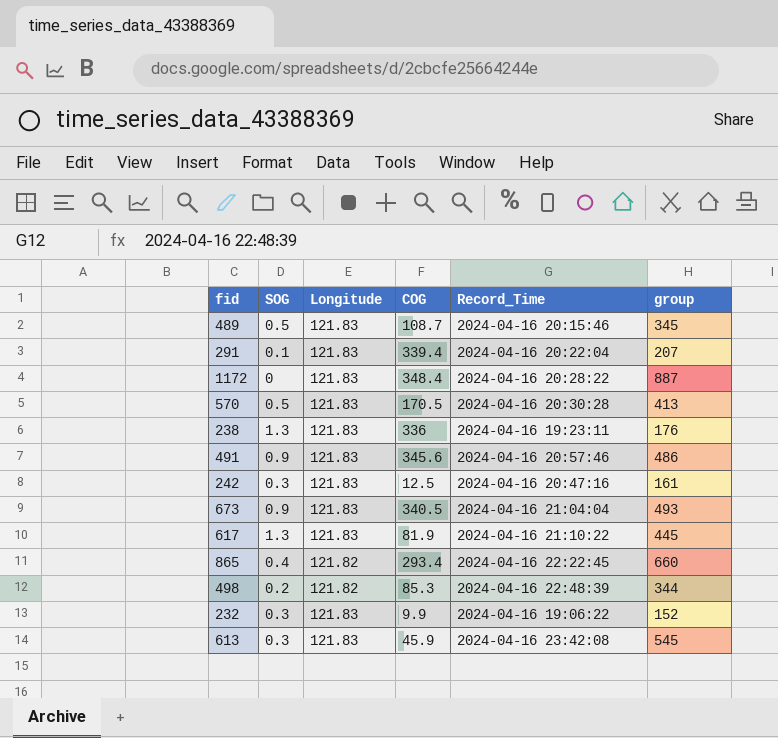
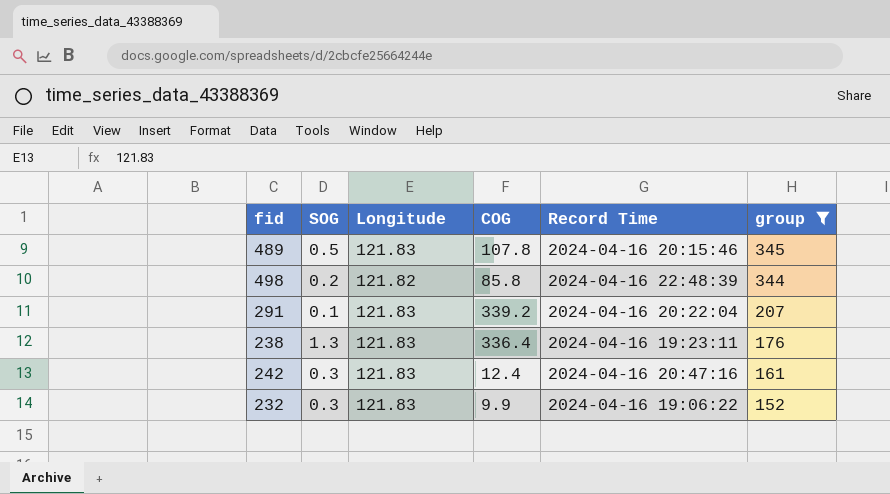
filter: none -> group <= 345
row order: none -> group descending
column name: Record_Time -> Record Time
489 | COG: 108.7 -> 107.8
498 | COG: 85.3 -> 85.8
291 | COG: 339.4 -> 339.2
238 | COG: 336 -> 336.4
242 | COG: 12.5 -> 12.4

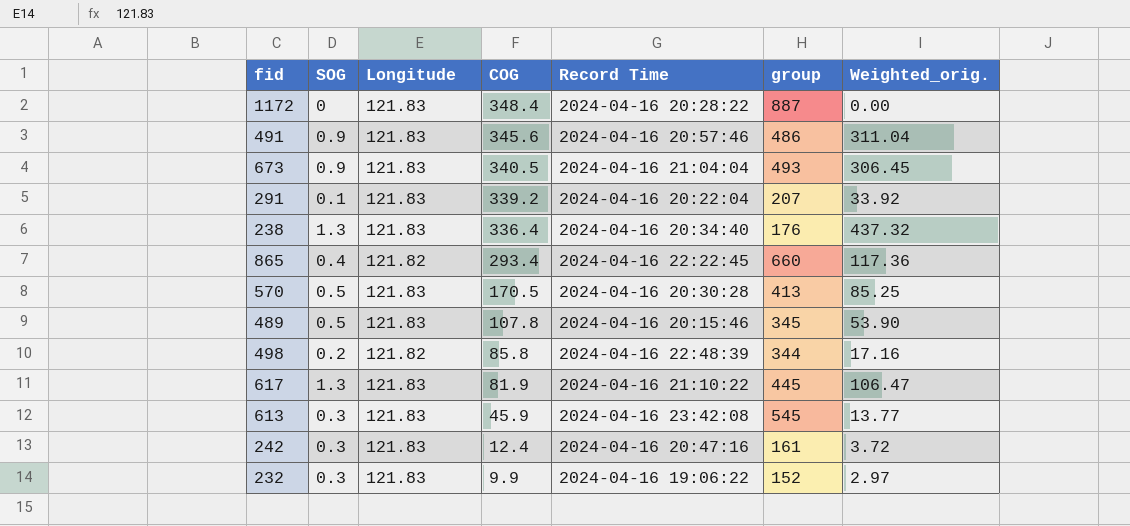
filter: group <= 345 -> none
row order: group descending -> COG descending
column Weighted_orig. | formula: none -> [SOG] * [COG]
238 | Record Time: 2024-04-16 19:23:11 -> 2024-04-16 20:34:40

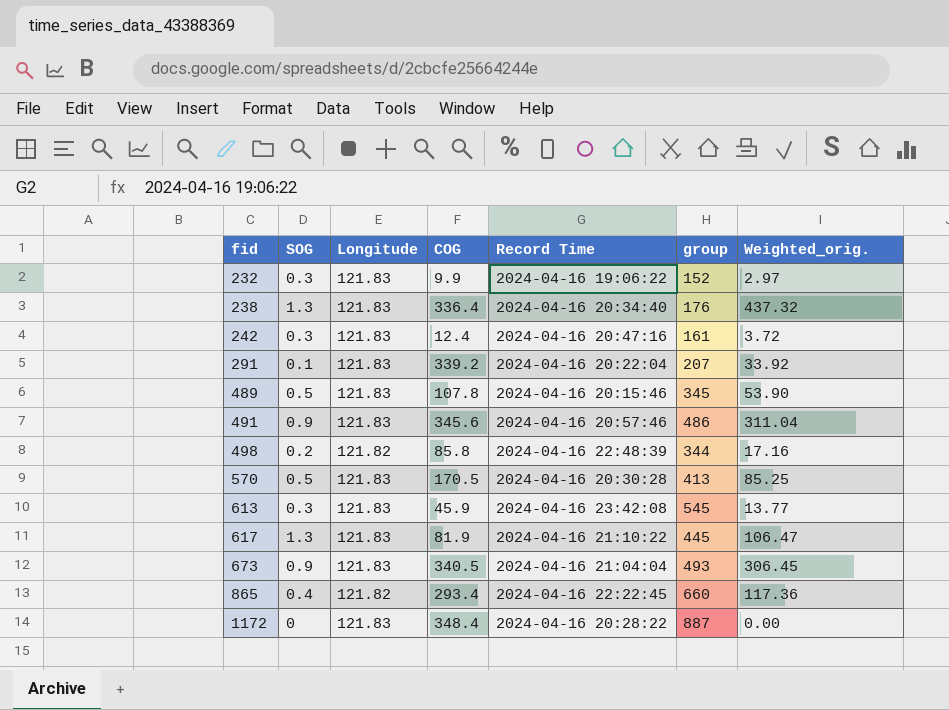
row order: COG descending -> fid ascending

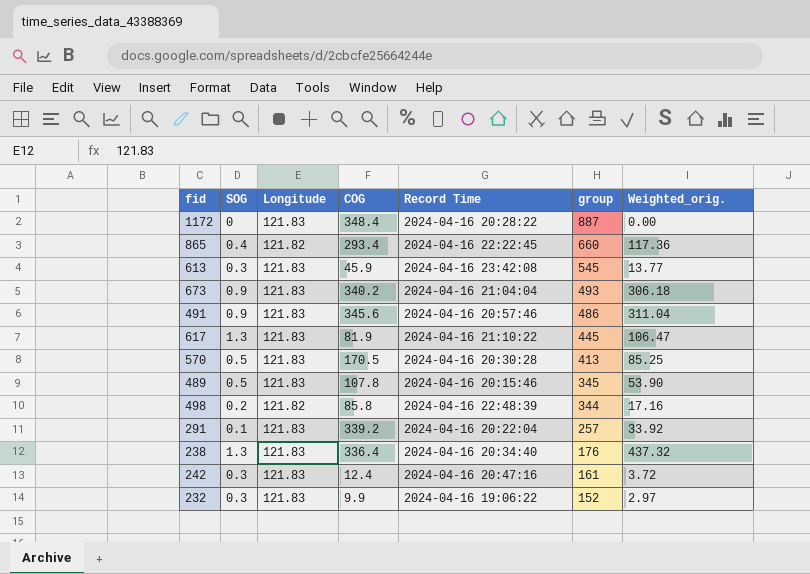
row order: fid ascending -> group descending
673 | COG: 340.5 -> 340.2
673 | Weighted_orig.: 306.45 -> 306.18
291 | group: 207 -> 257

